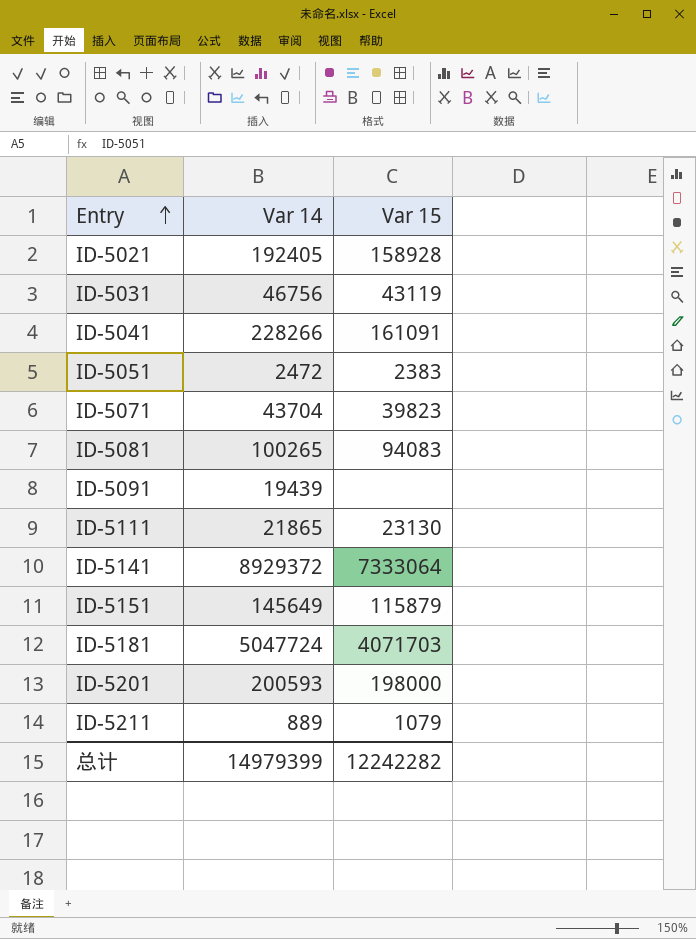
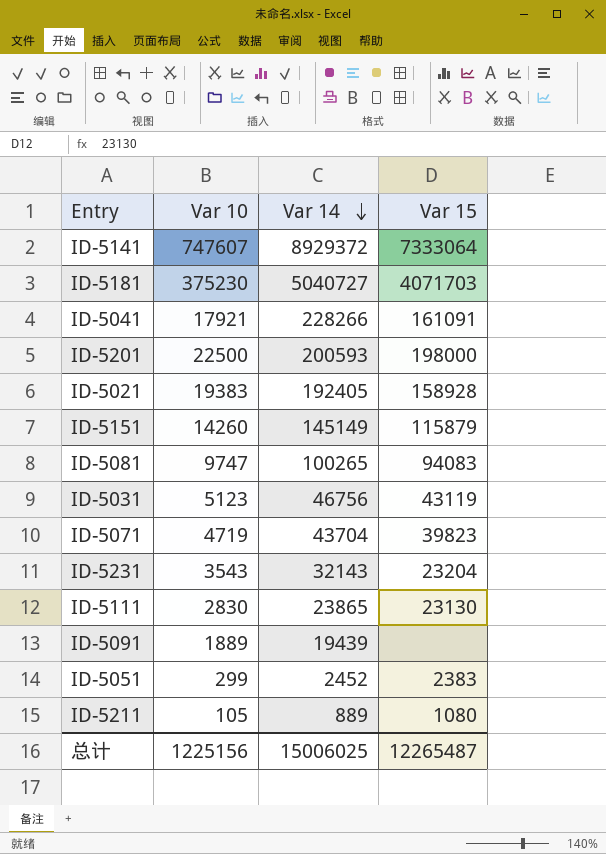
row order: Entry ascending -> Var 14 descending
column Var 10 | position: none -> 2
ID-5181 | Var 14: 5047724 -> 5040727
ID-5151 | Var 14: 145649 -> 145149
row ID-5231: none -> 3543 | 32143 | 23204
ID-5111 | Var 14: 21865 -> 23865
ID-5051 | Var 14: 2472 -> 2452
ID-5211 | Var 15: 1079 -> 1080
总计 | Var 14: 14979399 -> 15006025
总计 | Var 15: 12242282 -> 12265487

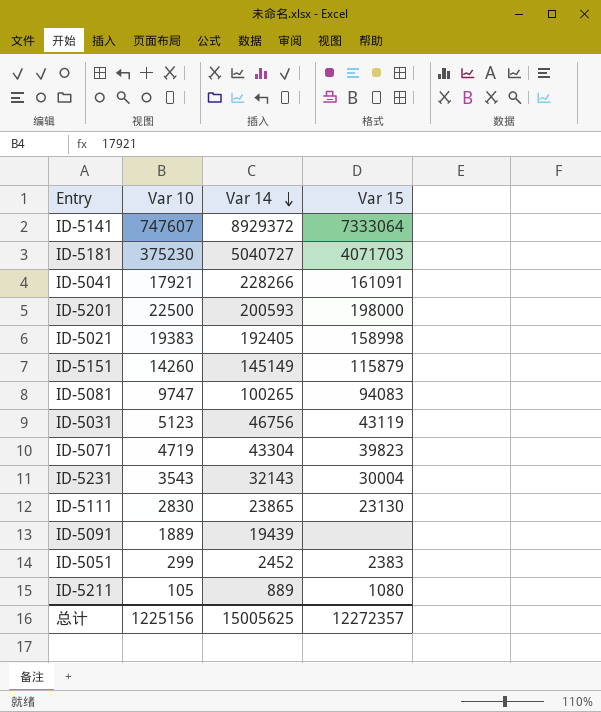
ID-5021 | Var 15: 158928 -> 158998
ID-5071 | Var 14: 43704 -> 43304
ID-5231 | Var 15: 23204 -> 30004
总计 | Var 14: 15006025 -> 15005625
总计 | Var 15: 12265487 -> 12272357

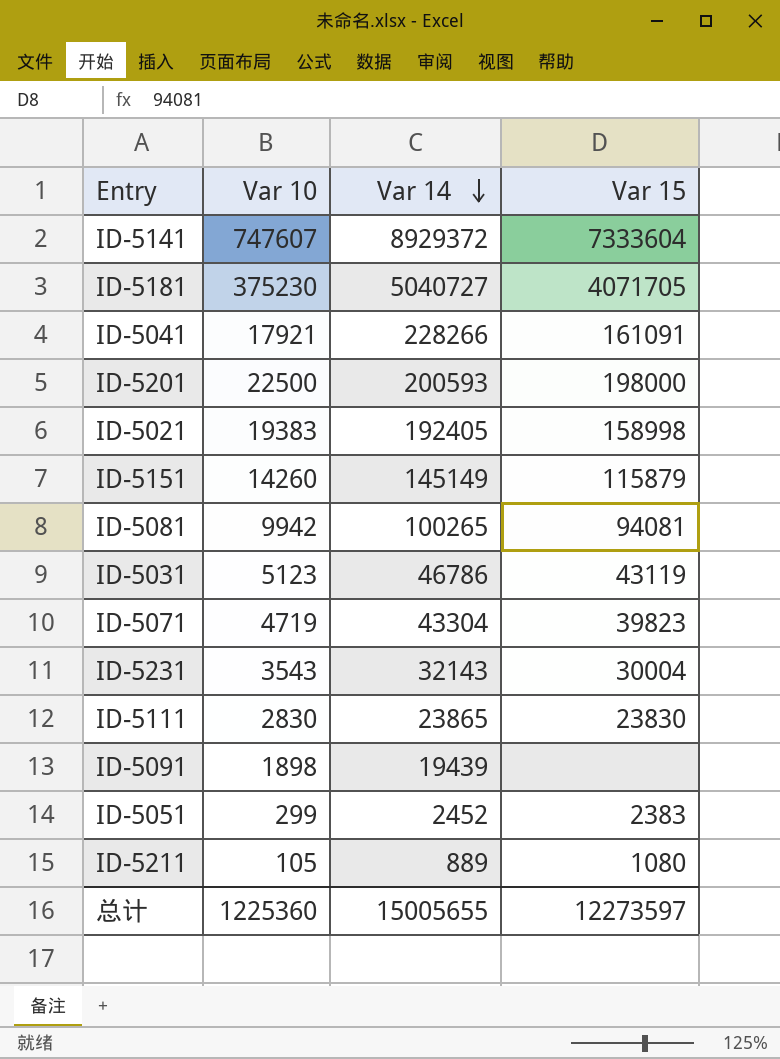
ID-5141 | Var 15: 7333064 -> 7333604
ID-5181 | Var 15: 4071703 -> 4071705
ID-5081 | Var 10: 9747 -> 9942
ID-5081 | Var 15: 94083 -> 94081
ID-5031 | Var 14: 46756 -> 46786
ID-5111 | Var 15: 23130 -> 23830
ID-5091 | Var 10: 1889 -> 1898
总计 | Var 10: 1225156 -> 1225360
总计 | Var 14: 15005625 -> 15005655
总计 | Var 15: 12272357 -> 12273597

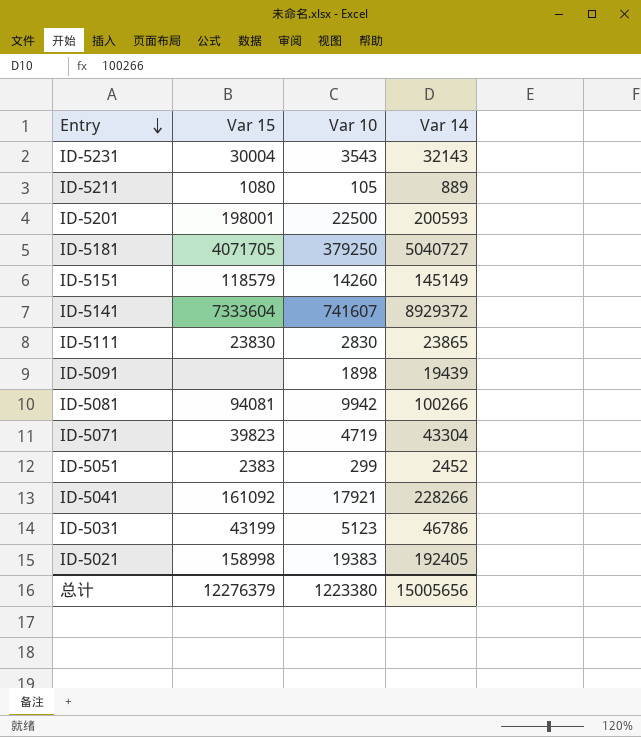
row order: Var 14 descending -> Entry descending
column Var 15 | position: 4 -> 2
ID-5201 | Var 15: 198000 -> 198001
ID-5181 | Var 10: 375230 -> 379250
ID-5151 | Var 15: 115879 -> 118579
ID-5141 | Var 10: 747607 -> 741607
ID-5081 | Var 14: 100265 -> 100266
ID-5041 | Var 15: 161091 -> 161092
ID-5031 | Var 15: 43119 -> 43199
总计 | Var 15: 12273597 -> 12276379
总计 | Var 10: 1225360 -> 1223380
总计 | Var 14: 15005655 -> 15005656

